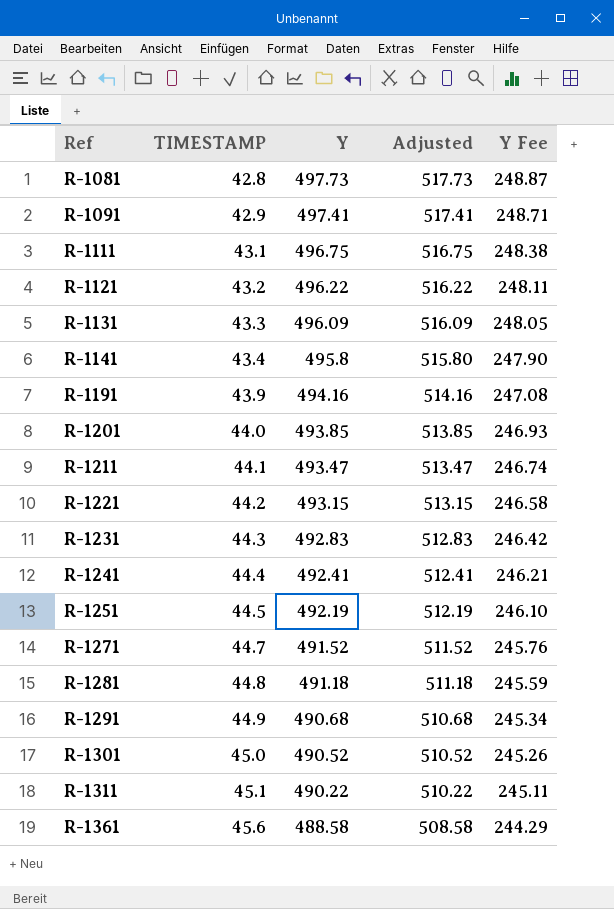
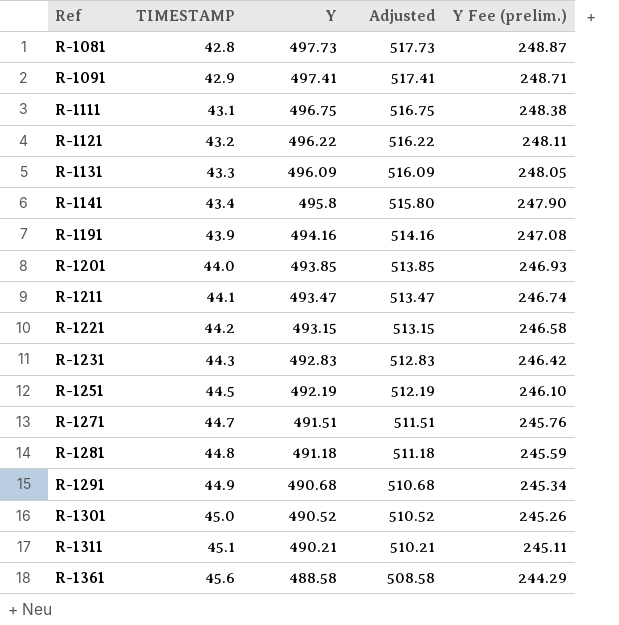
column name: Y Fee -> Y Fee (prelim.)
row R-1241: 44.4 | 492.41 | 512.41 | 246.21 -> none
R-1271 | Y: 491.52 -> 491.51
R-1271 | Adjusted: 511.52 -> 511.51
R-1311 | Y: 490.22 -> 490.21
R-1311 | Adjusted: 510.22 -> 510.21

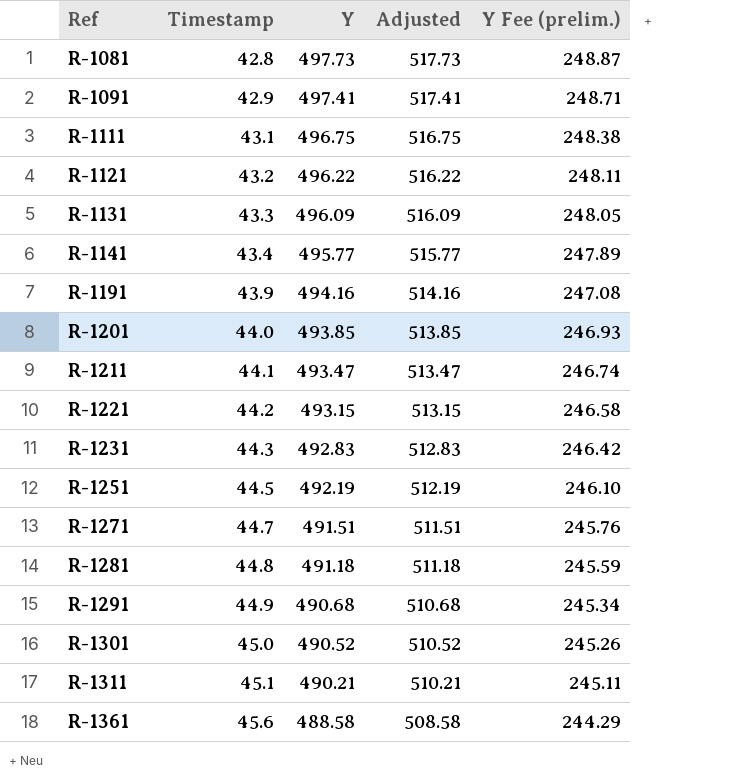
column name: TIMESTAMP -> Timestamp
R-1141 | Y: 495.8 -> 495.77
R-1141 | Adjusted: 515.80 -> 515.77
R-1141 | Y Fee (prelim.): 247.90 -> 247.89

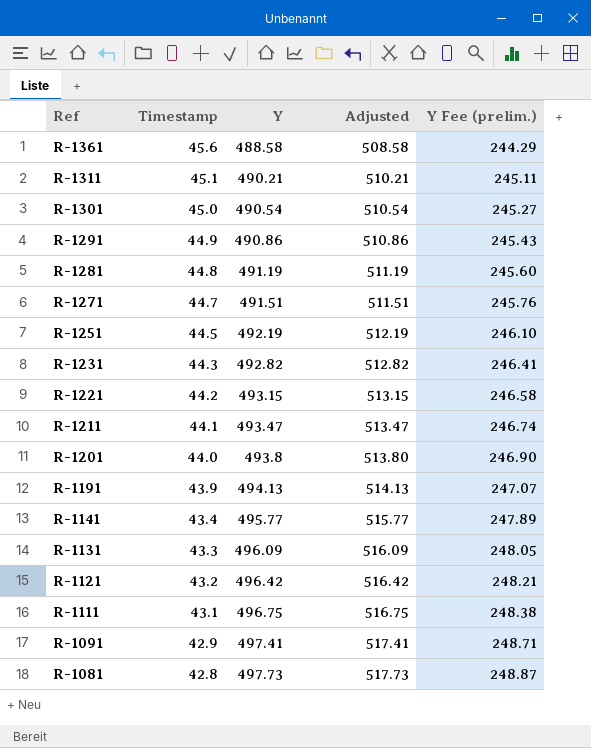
row order: Ref ascending -> Ref descending
R-1301 | Y: 490.52 -> 490.54
R-1301 | Adjusted: 510.52 -> 510.54
R-1301 | Y Fee (prelim.): 245.26 -> 245.27
R-1291 | Y: 490.68 -> 490.86
R-1291 | Adjusted: 510.68 -> 510.86
R-1291 | Y Fee (prelim.): 245.34 -> 245.43
R-1281 | Y: 491.18 -> 491.19
R-1281 | Adjusted: 511.18 -> 511.19
R-1281 | Y Fee (prelim.): 245.59 -> 245.60
R-1231 | Y: 492.83 -> 492.82
R-1231 | Adjusted: 512.83 -> 512.82
R-1231 | Y Fee (prelim.): 246.42 -> 246.41
R-1201 | Y: 493.85 -> 493.8
R-1201 | Adjusted: 513.85 -> 513.80
R-1201 | Y Fee (prelim.): 246.93 -> 246.90
R-1191 | Y: 494.16 -> 494.13
R-1191 | Adjusted: 514.16 -> 514.13
R-1191 | Y Fee (prelim.): 247.08 -> 247.07
R-1121 | Y: 496.22 -> 496.42
R-1121 | Adjusted: 516.22 -> 516.42
R-1121 | Y Fee (prelim.): 248.11 -> 248.21

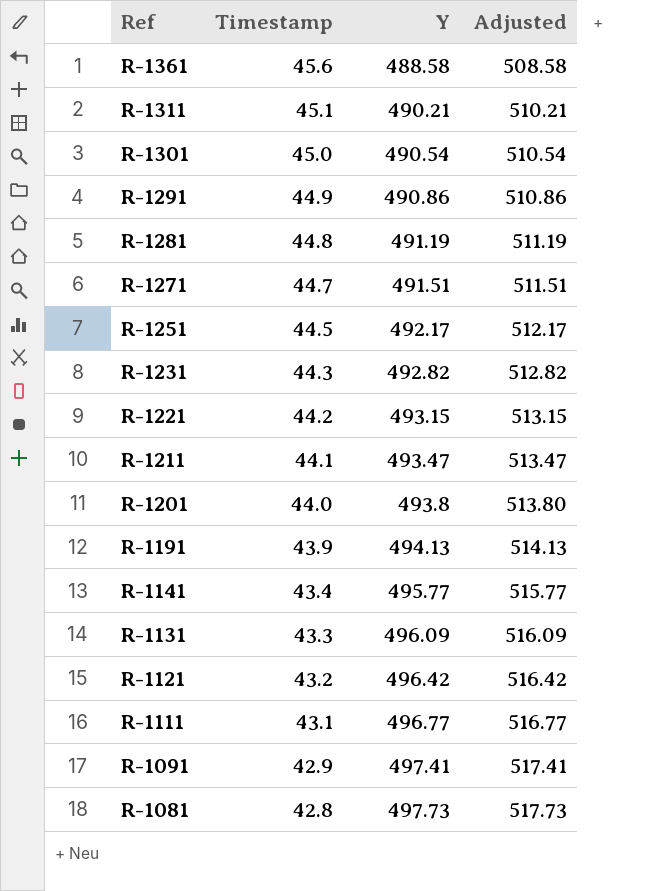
column Y Fee (prelim.) | formula: [Y] * 0.5 -> none
R-1251 | Y: 492.19 -> 492.17
R-1251 | Adjusted: 512.19 -> 512.17
R-1111 | Y: 496.75 -> 496.77
R-1111 | Adjusted: 516.75 -> 516.77

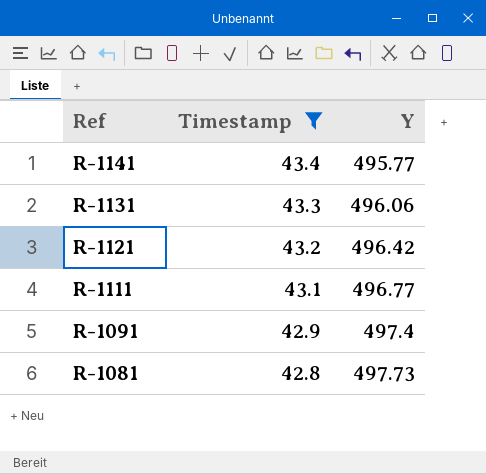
filter: none -> Timestamp <= 43.4
column Adjusted | formula: [Y] + 20 -> none
R-1131 | Y: 496.09 -> 496.06
R-1091 | Y: 497.41 -> 497.4

